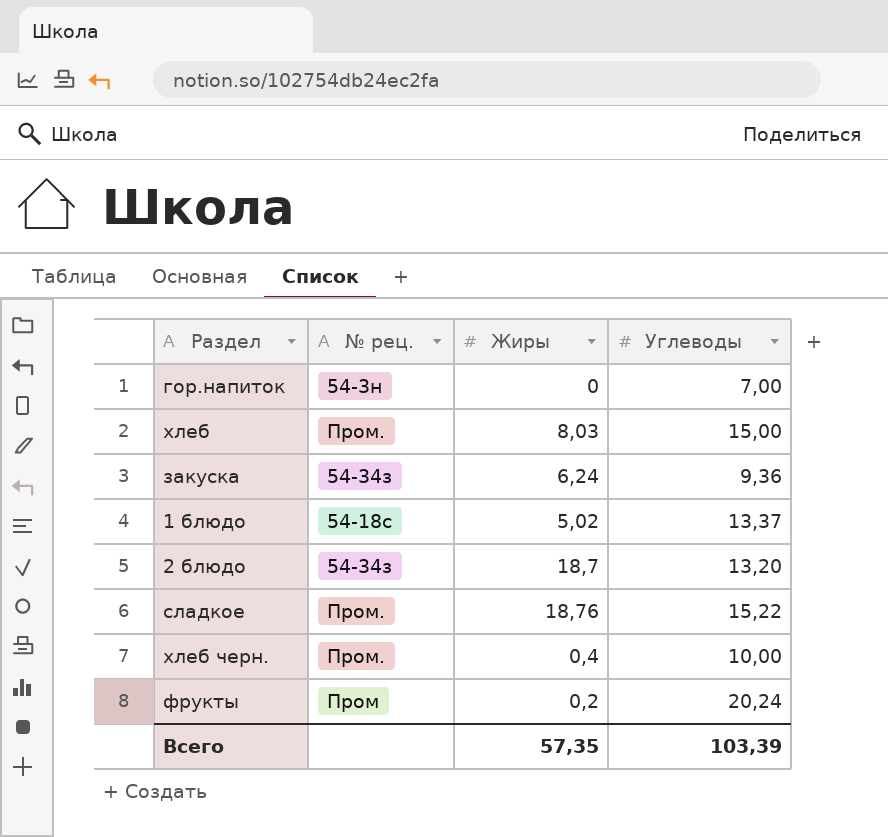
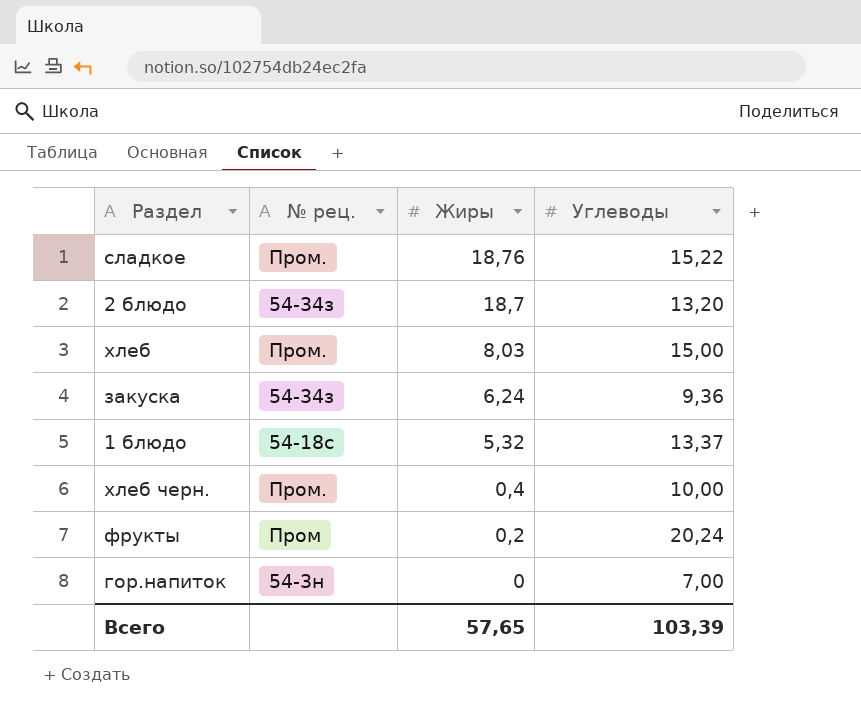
row order: none -> Жиры descending
1 блюдо | Жиры: 5,02 -> 5,32
Всего | Жиры: 57,35 -> 57,65

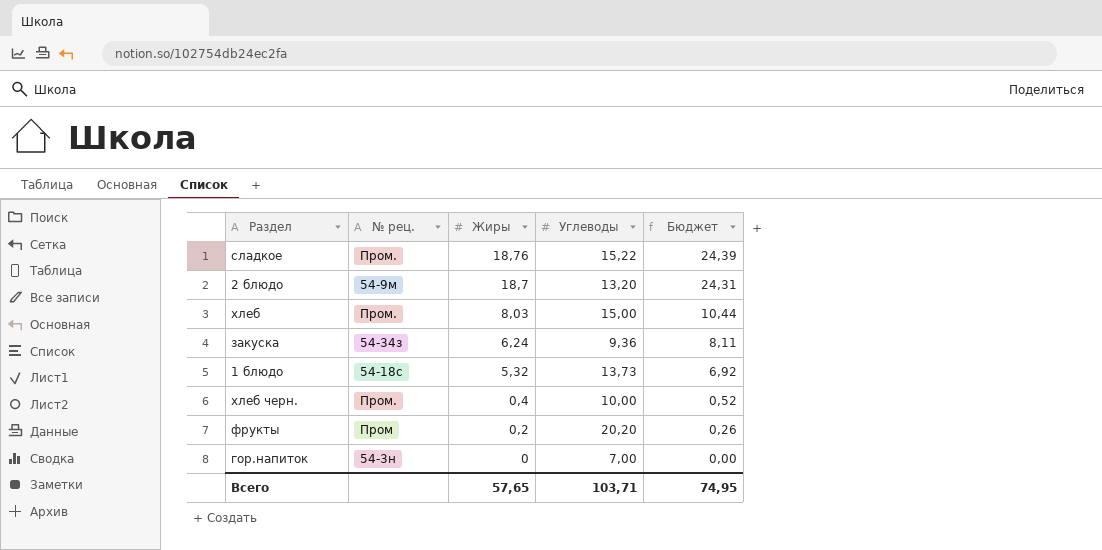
column Бюджет | formula: none -> [Жиры] * 1,3
2 блюдо | № рец.: 54-34з -> 54-9м
1 блюдо | Углеводы: 13,37 -> 13,73
фрукты | Углеводы: 20,24 -> 20,20
Всего | Углеводы: 103,39 -> 103,71

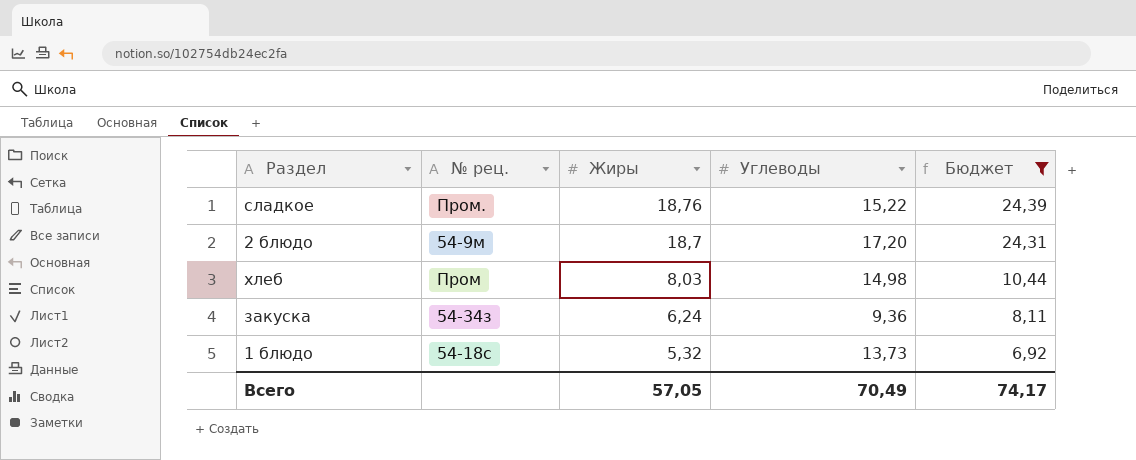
filter: none -> Бюджет >= 6,92
2 блюдо | Углеводы: 13,20 -> 17,20
хлеб | № рец.: Пром. -> Пром
хлеб | Углеводы: 15,00 -> 14,98
Всего | Жиры: 57,65 -> 57,05
Всего | Углеводы: 103,71 -> 70,49
Всего | Бюджет: 74,95 -> 74,17

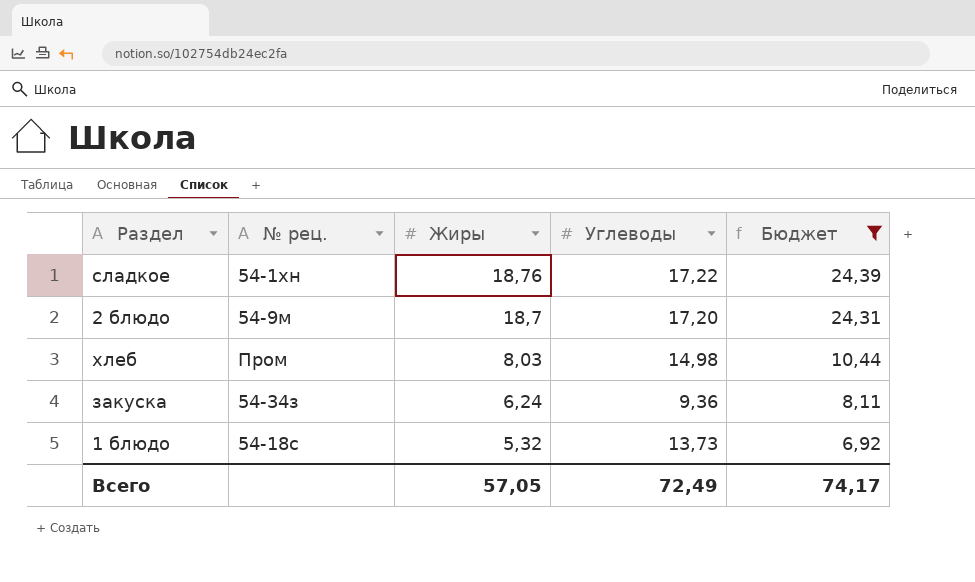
сладкое | № рец.: Пром. -> 54-1хн
сладкое | Углеводы: 15,22 -> 17,22
Всего | Углеводы: 70,49 -> 72,49

